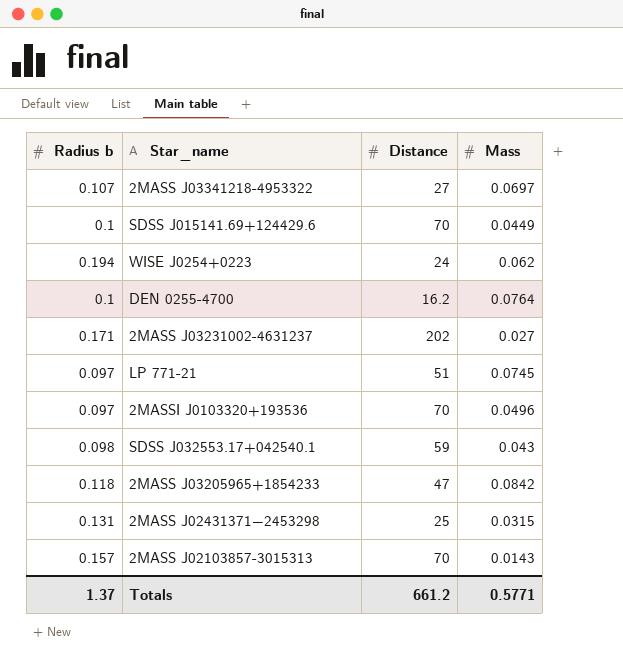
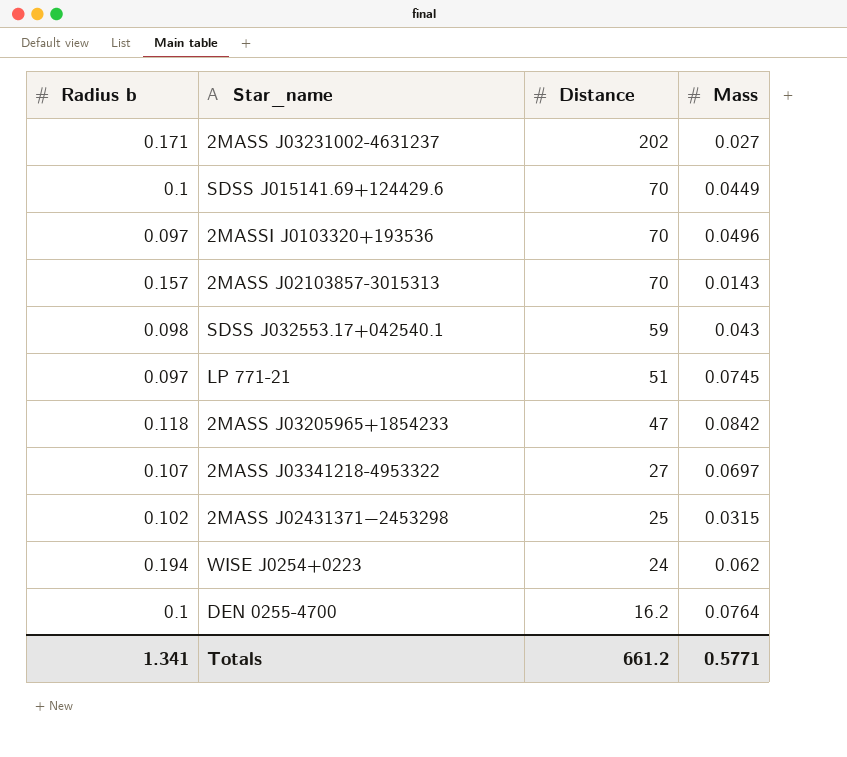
row order: none -> Distance descending
2MASS J02431371−2453298 | Radius b: 0.131 -> 0.102
Totals | Radius b: 1.37 -> 1.341

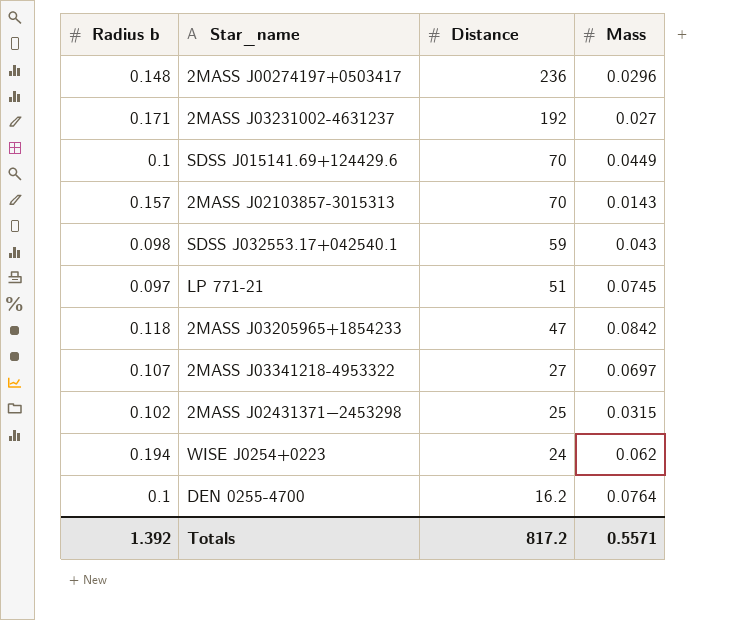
row 2MASSI J0103320+193536: 0.097 | 70 | 0.0496 -> none
row 2MASS J00274197+0503417: none -> 0.148 | 236 | 0.0296
2MASS J03231002-4631237 | Distance: 202 -> 192
Totals | Radius b: 1.341 -> 1.392
Totals | Distance: 661.2 -> 817.2
Totals | Mass: 0.5771 -> 0.5571

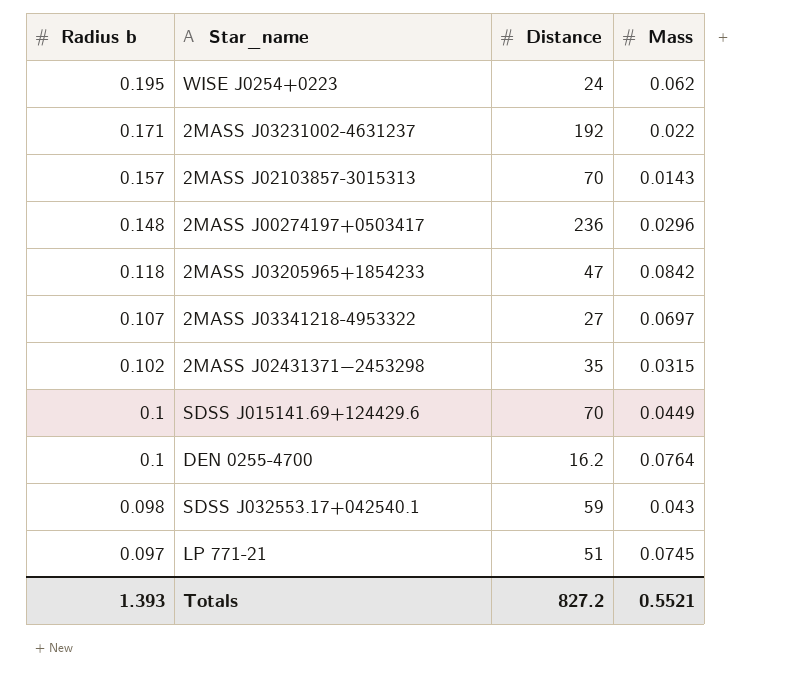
row order: Distance descending -> Radius b descending
WISE J0254+0223 | Radius b: 0.194 -> 0.195
2MASS J03231002-4631237 | Mass: 0.027 -> 0.022
2MASS J02431371−2453298 | Distance: 25 -> 35
Totals | Radius b: 1.392 -> 1.393
Totals | Distance: 817.2 -> 827.2
Totals | Mass: 0.5571 -> 0.5521

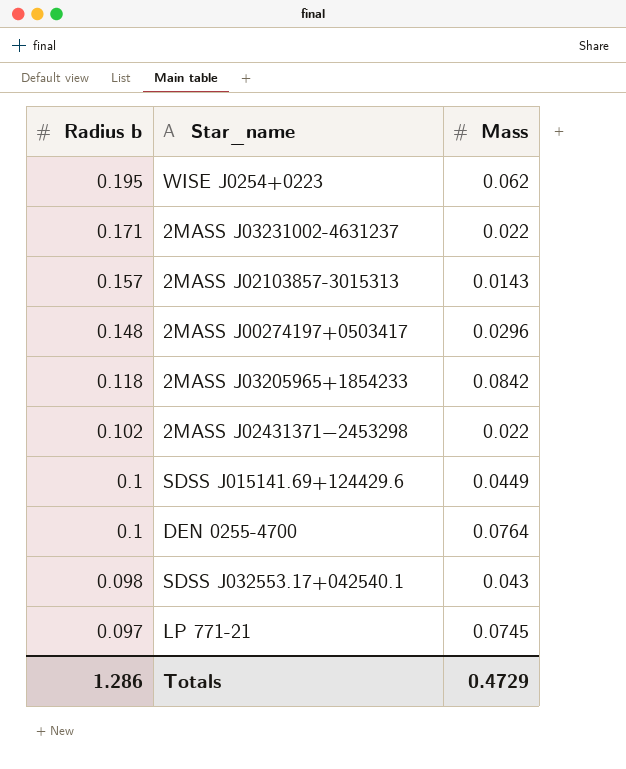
column Distance | position: 3 -> none
row 2MASS J03341218-4953322: 0.107 | 27 | 0.0697 -> none
2MASS J02431371−2453298 | Mass: 0.0315 -> 0.022
Totals | Radius b: 1.393 -> 1.286
Totals | Mass: 0.5521 -> 0.4729

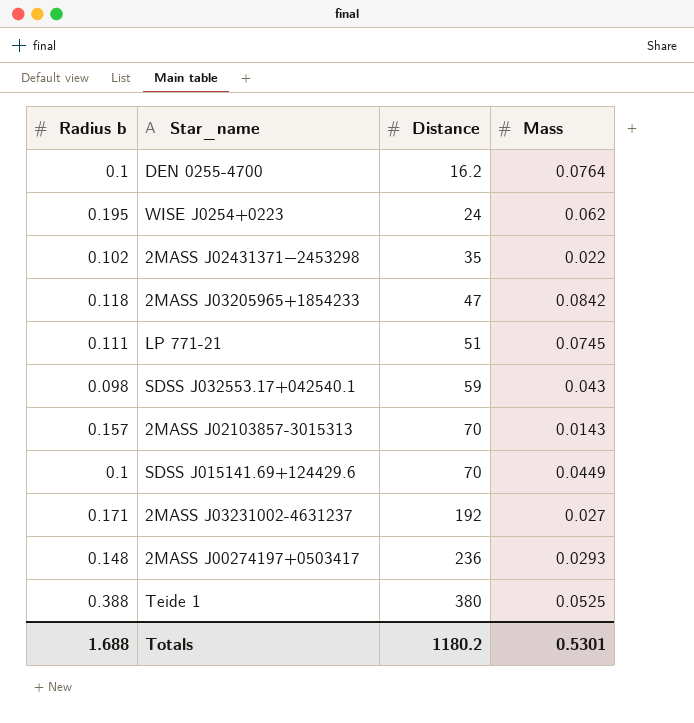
row order: Radius b descending -> Distance ascending
column Distance | position: none -> 3
LP 771-21 | Radius b: 0.097 -> 0.111
2MASS J03231002-4631237 | Mass: 0.022 -> 0.027
2MASS J00274197+0503417 | Mass: 0.0296 -> 0.0293
row Teide 1: none -> 0.388 | 380 | 0.0525
Totals | Radius b: 1.286 -> 1.688
Totals | Mass: 0.4729 -> 0.5301

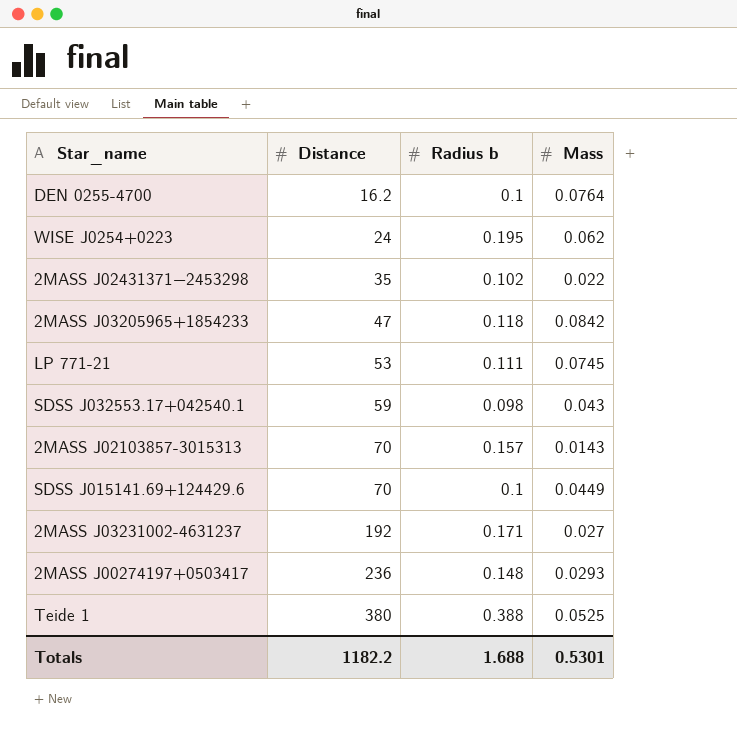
column Radius b | position: 1 -> 3
LP 771-21 | Distance: 51 -> 53
Totals | Distance: 1180.2 -> 1182.2

